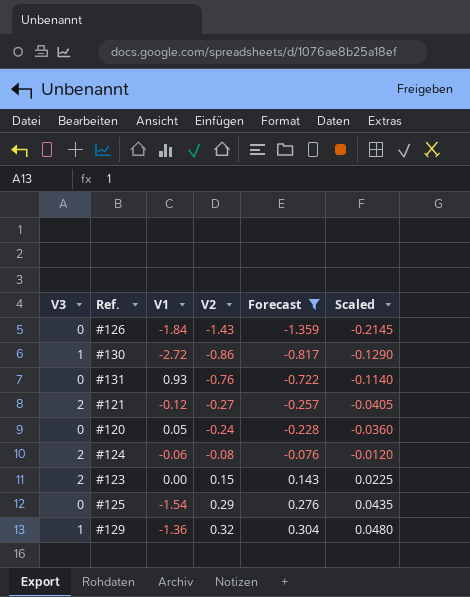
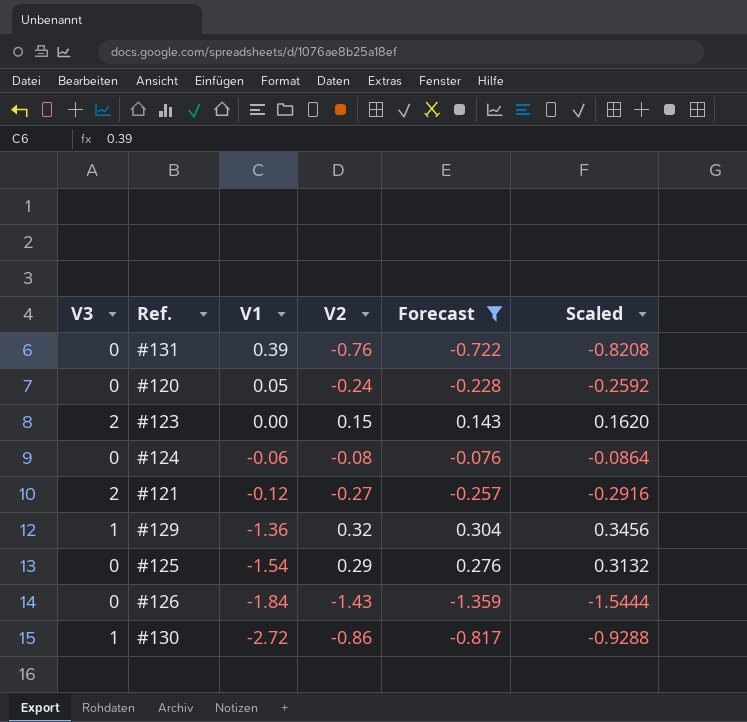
row order: V2 ascending -> V1 descending
column Scaled | formula: [V2] * 0.15 -> [V2] * 1.08
#131 | V1: 0.93 -> 0.39
#124 | V3: 2 -> 0

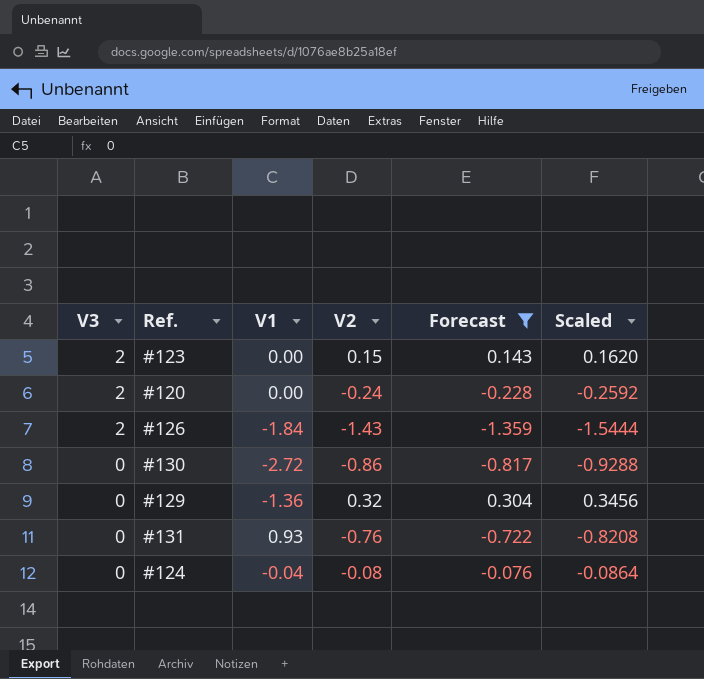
row order: V1 descending -> V3 descending
row #121: 2 | -0.12 | -0.27 | -0.257 | -0.2916 -> none
row #125: 0 | -1.54 | 0.29 | 0.276 | 0.3132 -> none
#120 | V3: 0 -> 2
#120 | V1: 0.05 -> 0.00
#126 | V3: 0 -> 2
#130 | V3: 1 -> 0
#129 | V3: 1 -> 0
#131 | V1: 0.39 -> 0.93
#124 | V1: -0.06 -> -0.04

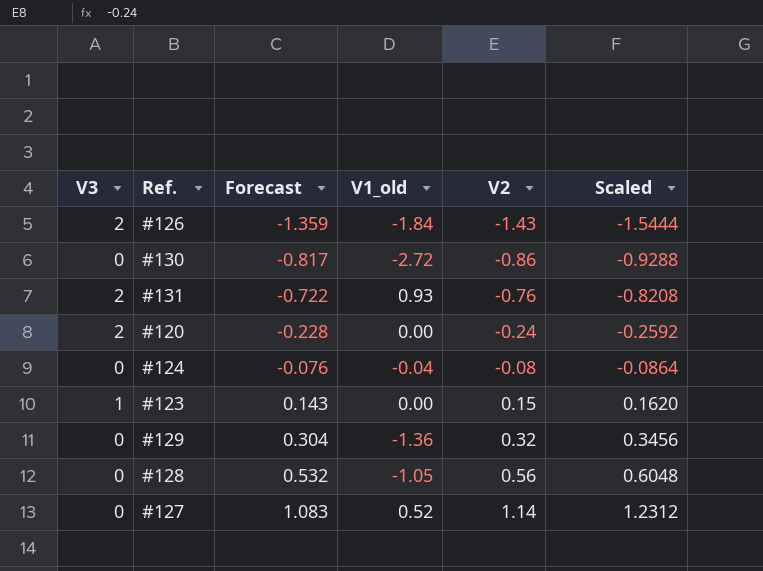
filter: Forecast <= 0.304 -> none
row order: V3 descending -> Forecast ascending
column Forecast | position: 5 -> 3
column name: V1 -> V1_old
#131 | V3: 0 -> 2
#123 | V3: 2 -> 1

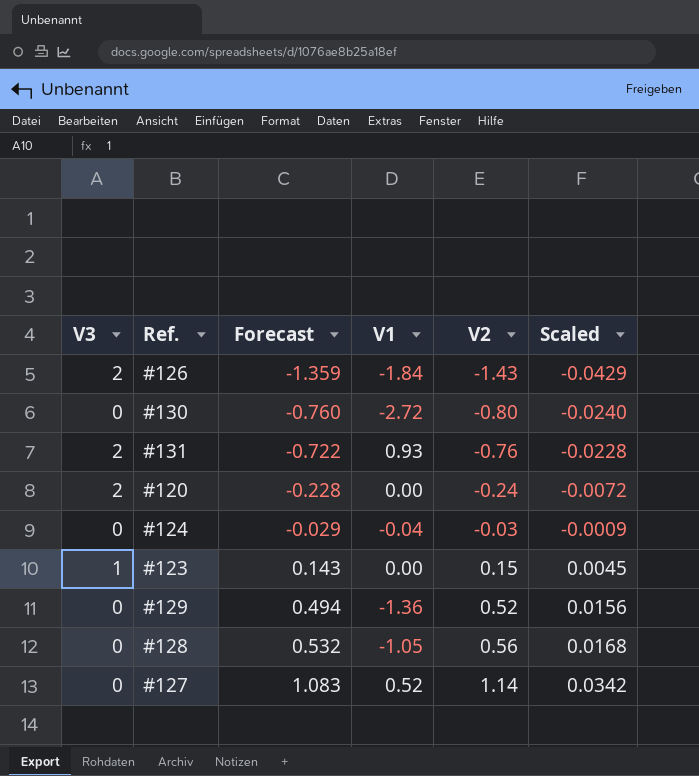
column name: V1_old -> V1
column Scaled | formula: [V2] * 1.08 -> [V2] * 0.03
#130 | Forecast: -0.817 -> -0.760
#130 | V2: -0.86 -> -0.80
#124 | Forecast: -0.076 -> -0.029
#124 | V2: -0.08 -> -0.03
#129 | Forecast: 0.304 -> 0.494
#129 | V2: 0.32 -> 0.52

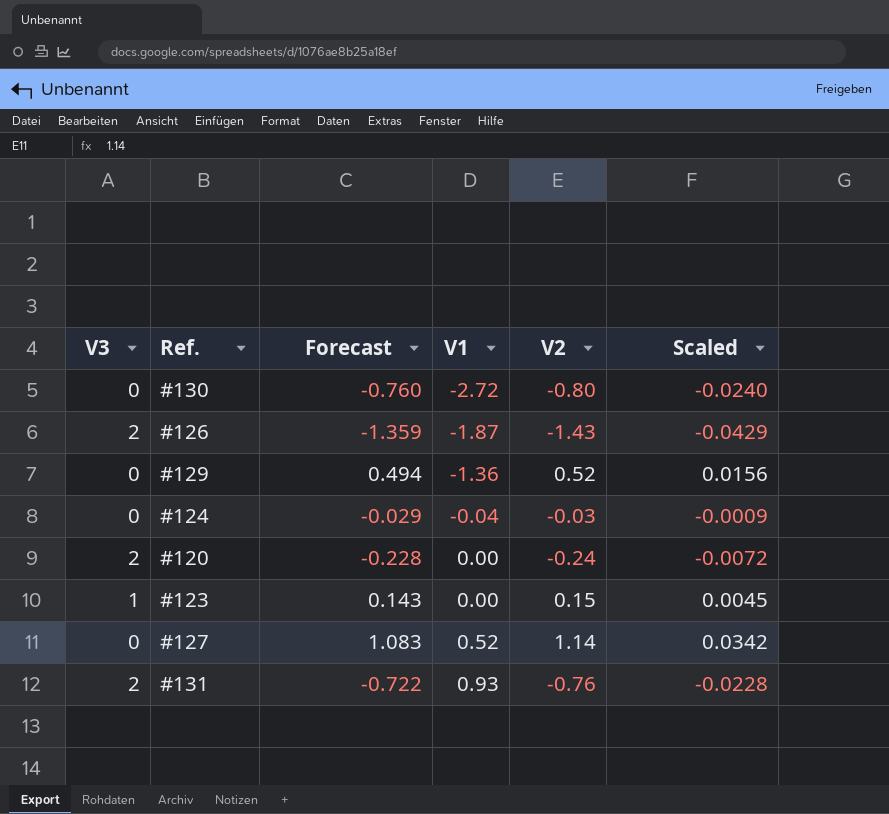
row order: Forecast ascending -> V1 ascending
row #128: 0 | 0.532 | -1.05 | 0.56 | 0.0168 -> none
#126 | V1: -1.84 -> -1.87

